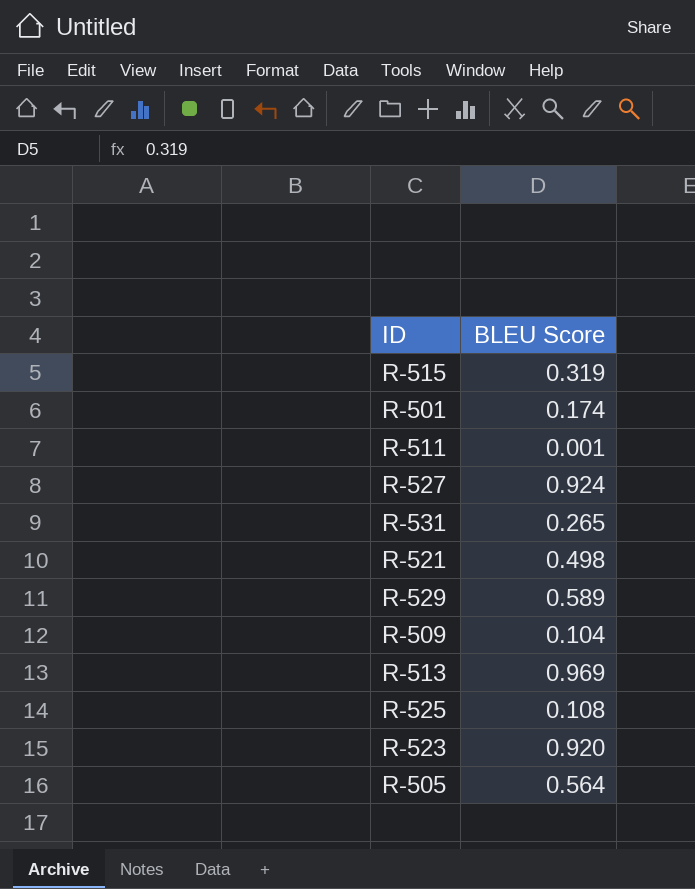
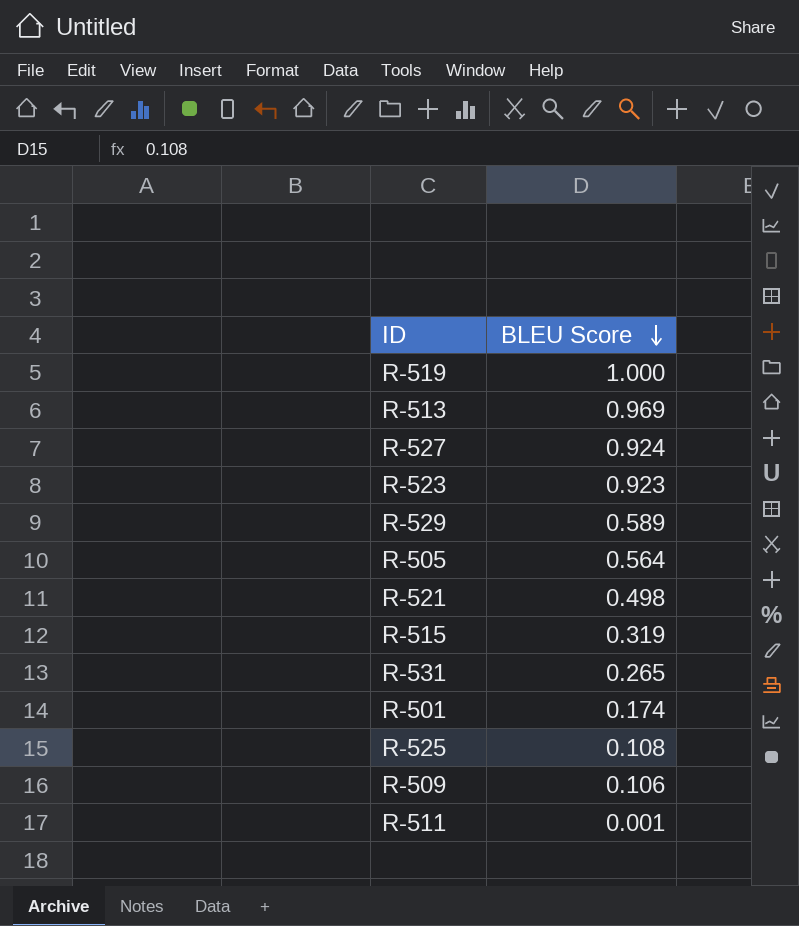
row order: none -> BLEU Score descending
row R-519: none -> 1.000
R-523 | BLEU Score: 0.920 -> 0.923
R-509 | BLEU Score: 0.104 -> 0.106

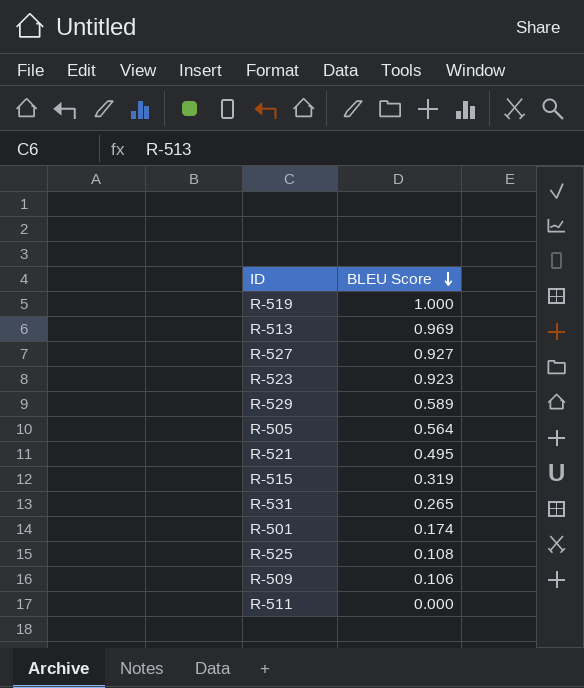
R-527 | BLEU Score: 0.924 -> 0.927
R-521 | BLEU Score: 0.498 -> 0.495
R-511 | BLEU Score: 0.001 -> 0.000

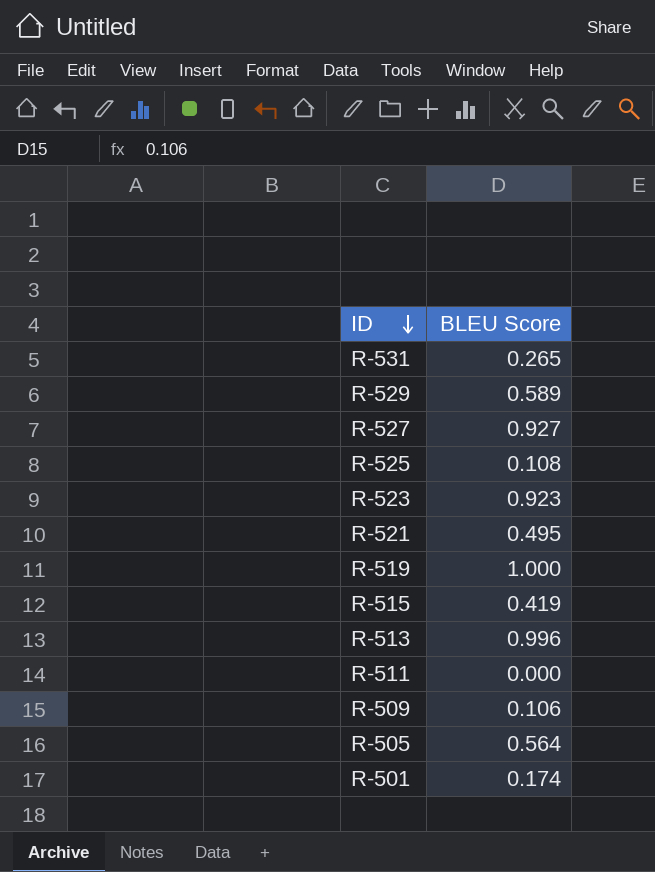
row order: BLEU Score descending -> ID descending
R-515 | BLEU Score: 0.319 -> 0.419
R-513 | BLEU Score: 0.969 -> 0.996

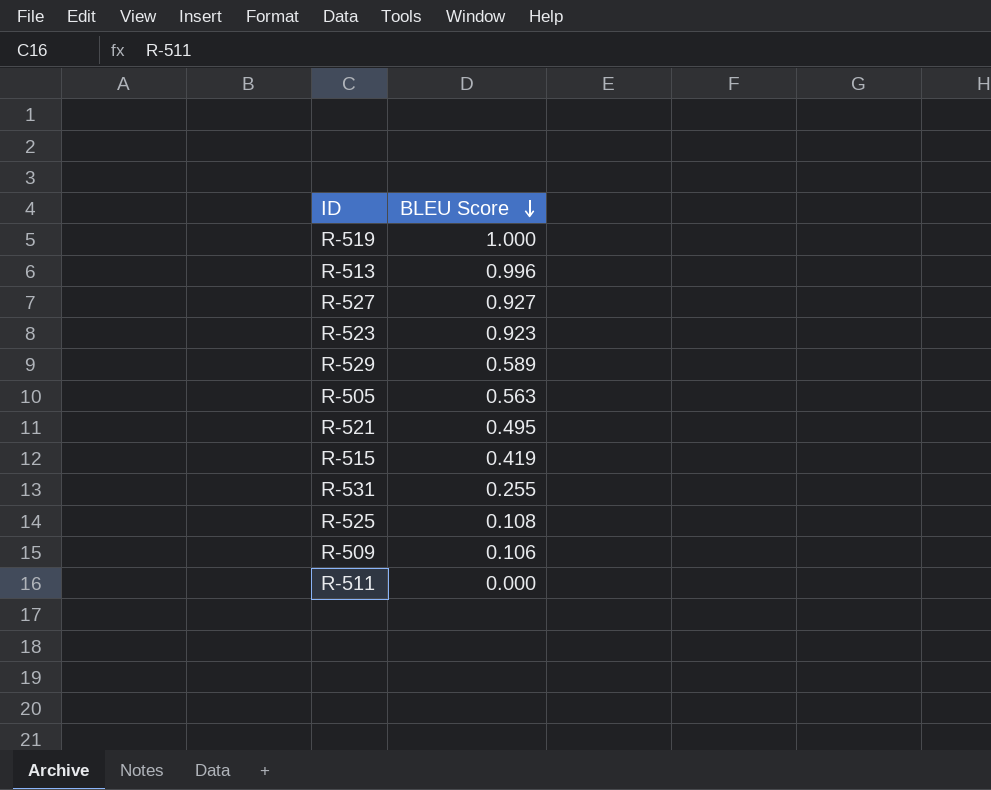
row order: ID descending -> BLEU Score descending
row R-501: 0.174 -> none
R-505 | BLEU Score: 0.564 -> 0.563
R-531 | BLEU Score: 0.265 -> 0.255

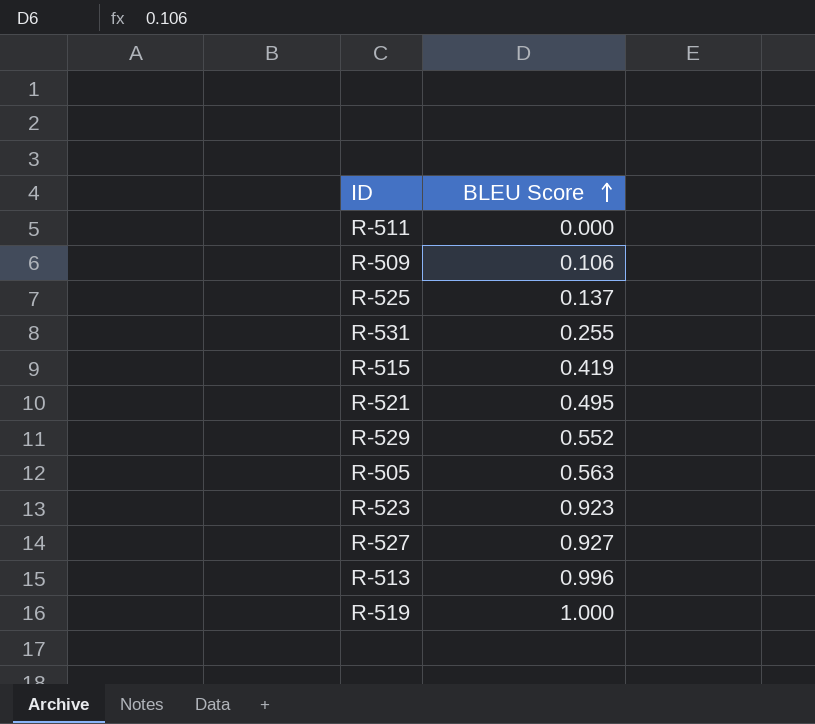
row order: BLEU Score descending -> BLEU Score ascending
R-525 | BLEU Score: 0.108 -> 0.137
R-529 | BLEU Score: 0.589 -> 0.552

